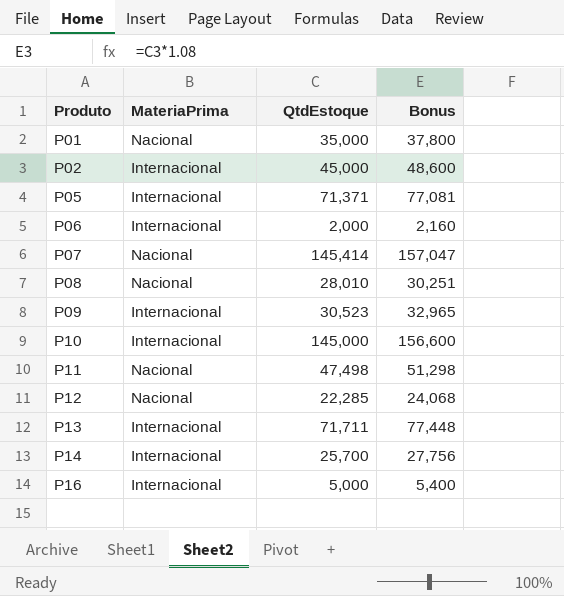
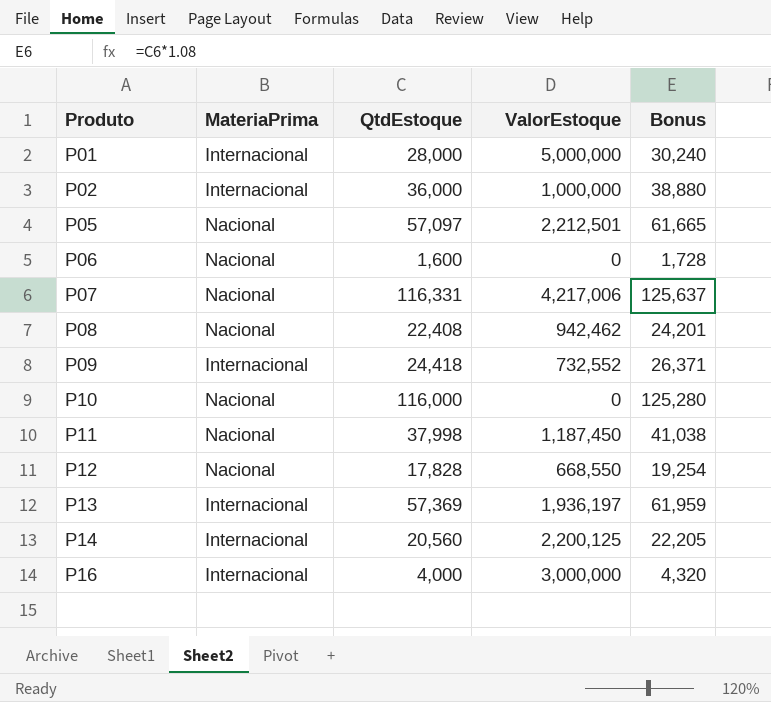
column ValorEstoque | position: none -> 4
P01 | MateriaPrima: Nacional -> Internacional
P01 | QtdEstoque: 35,000 -> 28,000
P01 | Bonus: 37,800 -> 30,240
P02 | QtdEstoque: 45,000 -> 36,000
P02 | Bonus: 48,600 -> 38,880
P05 | MateriaPrima: Internacional -> Nacional
P05 | QtdEstoque: 71,371 -> 57,097
P05 | Bonus: 77,081 -> 61,665
P06 | MateriaPrima: Internacional -> Nacional
P06 | QtdEstoque: 2,000 -> 1,600
P06 | Bonus: 2,160 -> 1,728
P07 | QtdEstoque: 145,414 -> 116,331
P07 | Bonus: 157,047 -> 125,637
P08 | QtdEstoque: 28,010 -> 22,408
P08 | Bonus: 30,251 -> 24,201
P09 | QtdEstoque: 30,523 -> 24,418
P09 | Bonus: 32,965 -> 26,371
P10 | MateriaPrima: Internacional -> Nacional
P10 | QtdEstoque: 145,000 -> 116,000
P10 | Bonus: 156,600 -> 125,280
P11 | QtdEstoque: 47,498 -> 37,998
P11 | Bonus: 51,298 -> 41,038
P12 | QtdEstoque: 22,285 -> 17,828
P12 | Bonus: 24,068 -> 19,254
P13 | QtdEstoque: 71,711 -> 57,369
P13 | Bonus: 77,448 -> 61,959
P14 | QtdEstoque: 25,700 -> 20,560
P14 | Bonus: 27,756 -> 22,205
P16 | QtdEstoque: 5,000 -> 4,000
P16 | Bonus: 5,400 -> 4,320

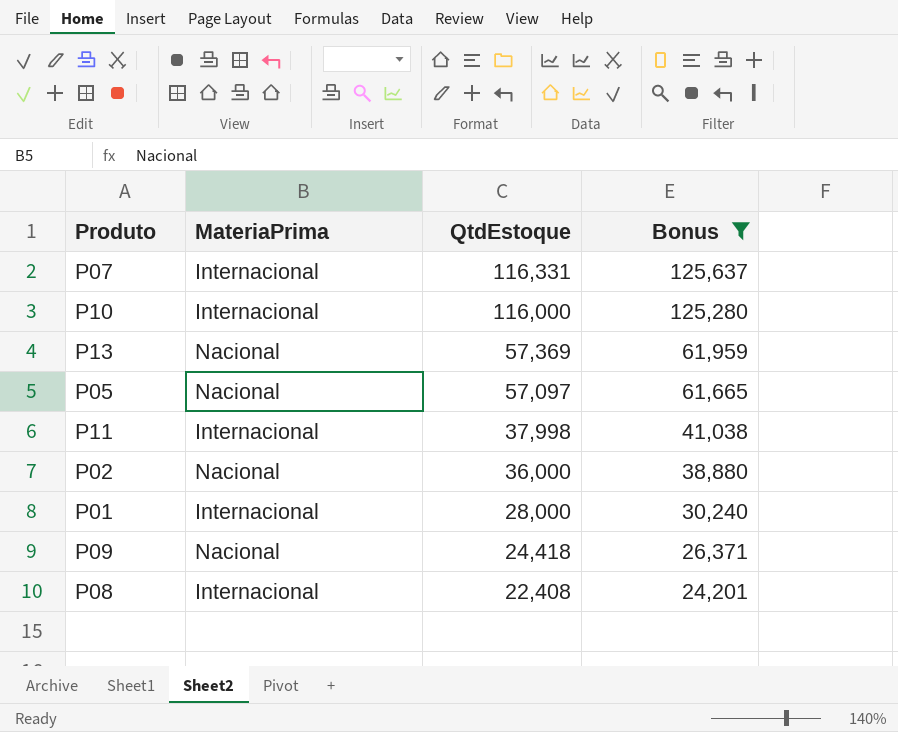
filter: none -> Bonus >= 24,201
row order: Produto ascending -> QtdEstoque descending
column ValorEstoque | position: 4 -> none
P07 | MateriaPrima: Nacional -> Internacional
P10 | MateriaPrima: Nacional -> Internacional
P13 | MateriaPrima: Internacional -> Nacional
P11 | MateriaPrima: Nacional -> Internacional
P02 | MateriaPrima: Internacional -> Nacional
P09 | MateriaPrima: Internacional -> Nacional
P08 | MateriaPrima: Nacional -> Internacional

